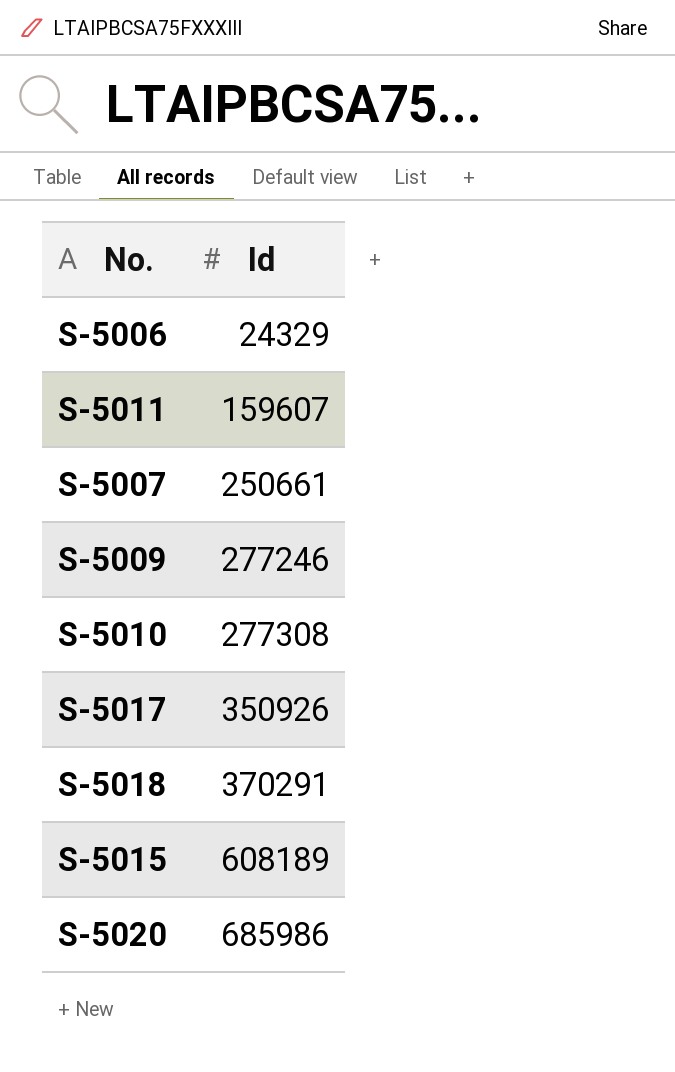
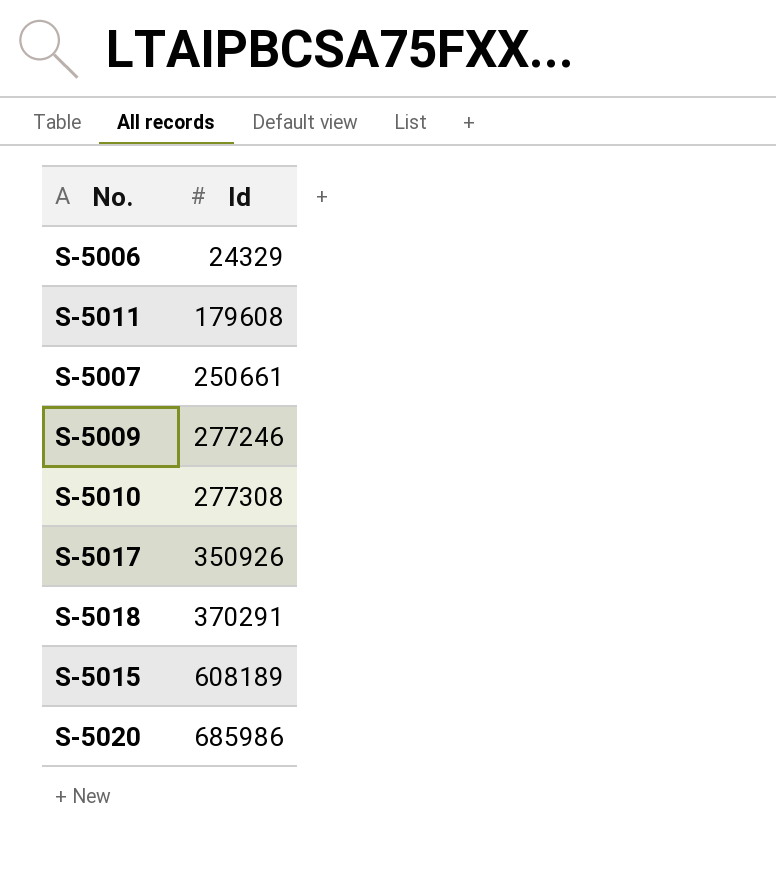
S-5011 | Id: 159607 -> 179608

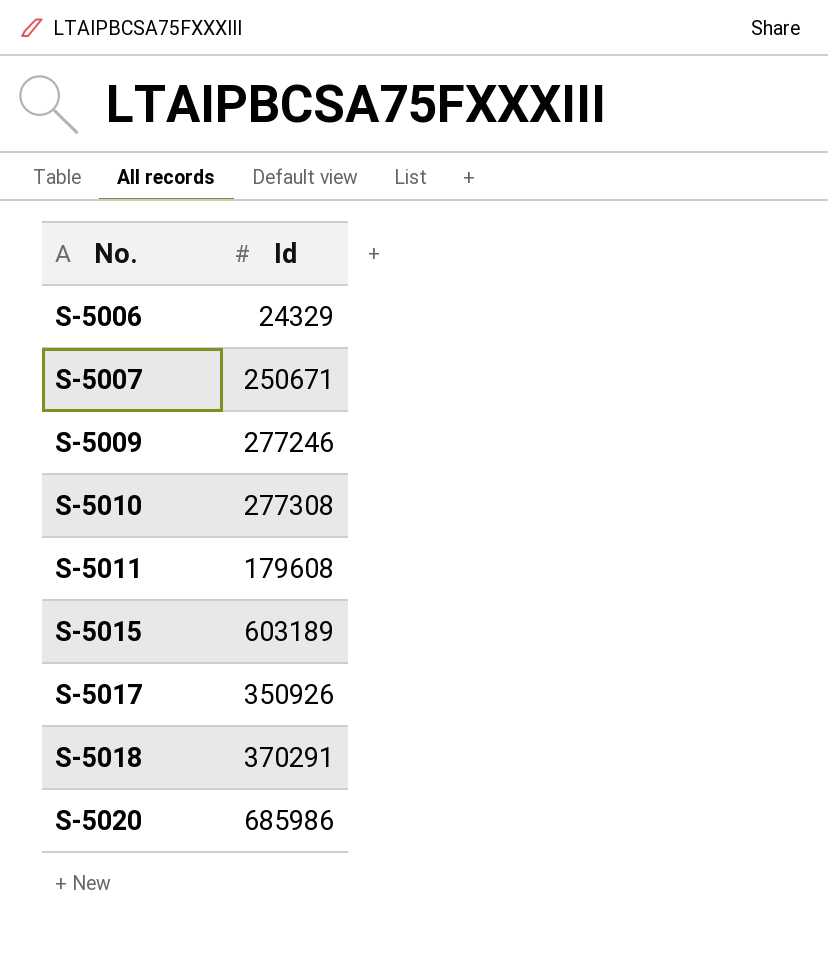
row order: Id ascending -> No. ascending
S-5007 | Id: 250661 -> 250671
S-5015 | Id: 608189 -> 603189

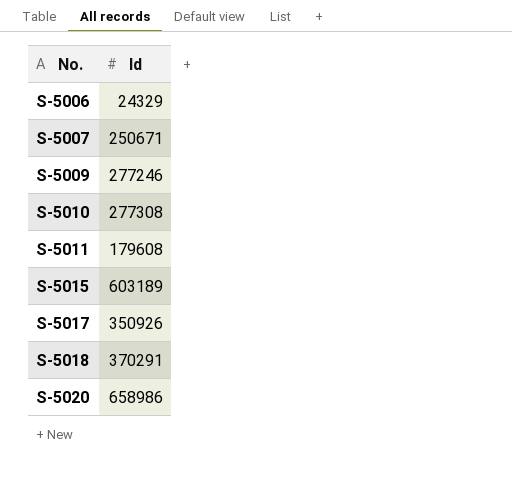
S-5020 | Id: 685986 -> 658986

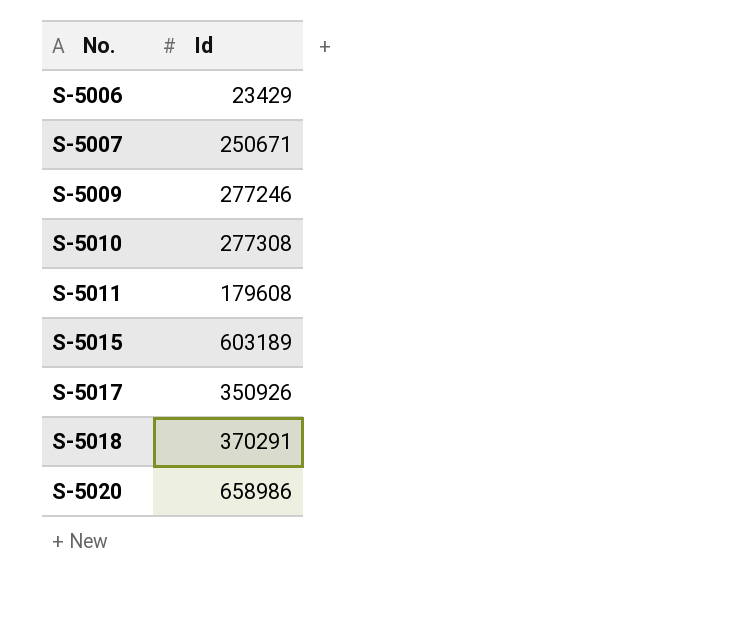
S-5006 | Id: 24329 -> 23429

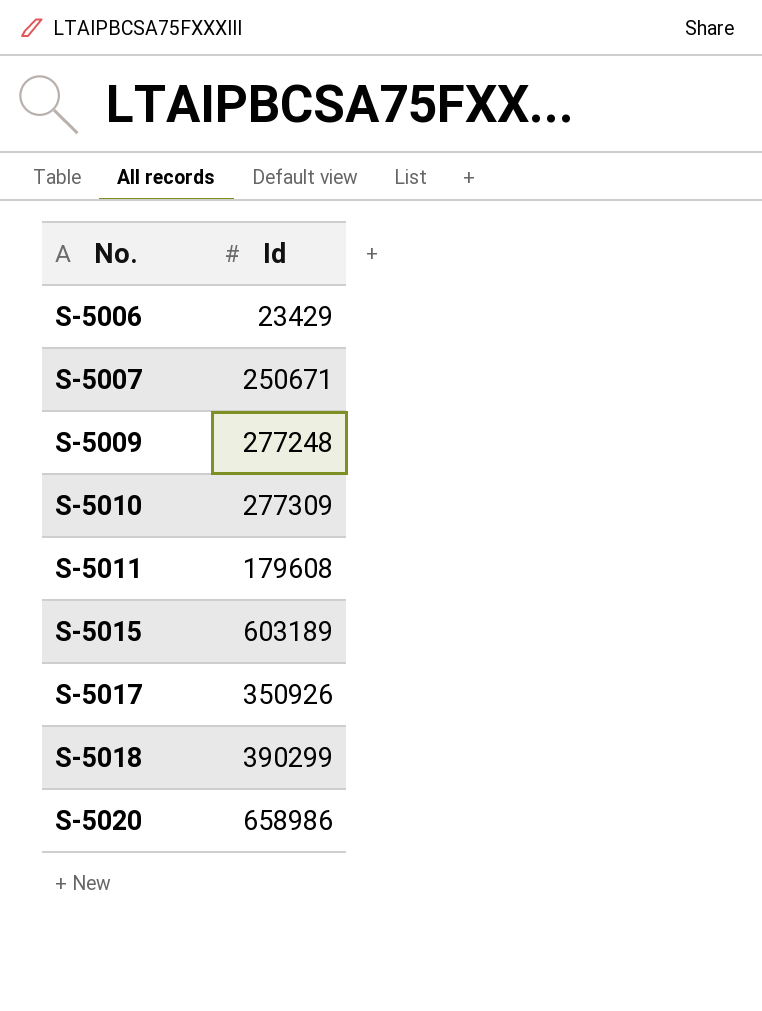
S-5009 | Id: 277246 -> 277248
S-5010 | Id: 277308 -> 277309
S-5018 | Id: 370291 -> 390299

